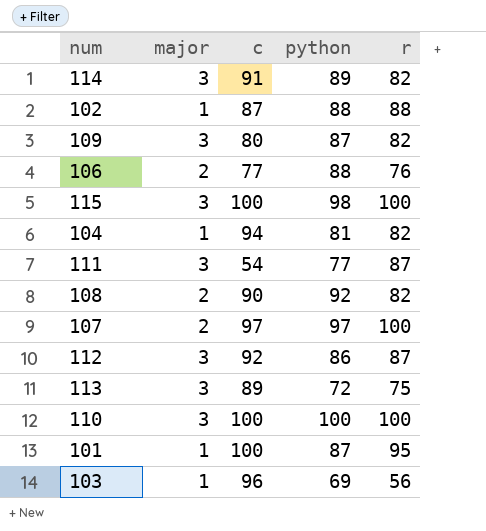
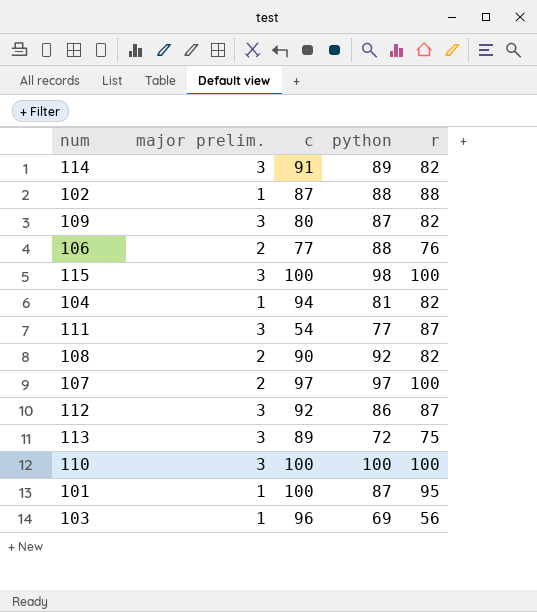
column name: major -> major prelim.

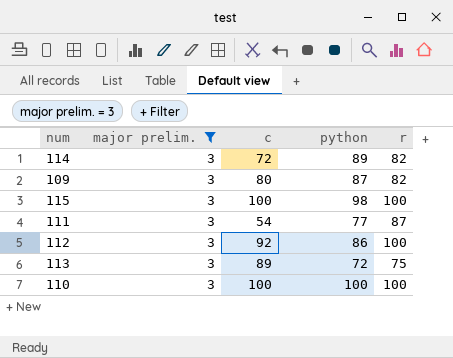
filter: none -> major prelim. = 3
114 | c: 91 -> 72
112 | r: 87 -> 100

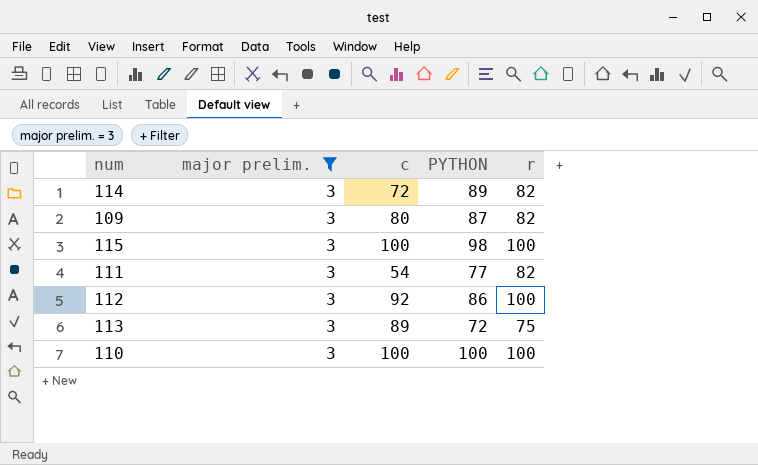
column name: python -> PYTHON
111 | r: 87 -> 82

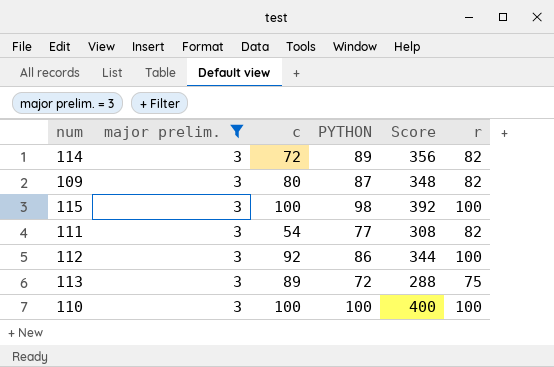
column Score | formula: none -> [PYTHON] * 4

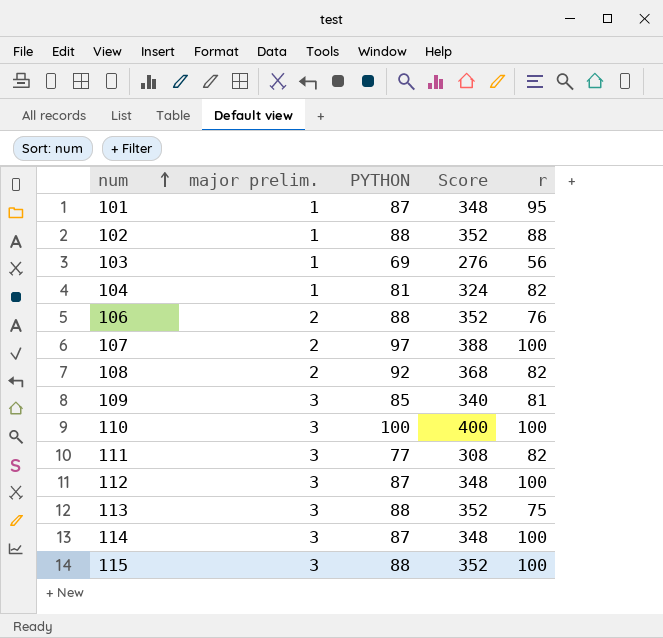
filter: major prelim. = 3 -> none
row order: none -> num ascending
column c | position: 3 -> none
109 | PYTHON: 87 -> 85
109 | Score: 348 -> 340
109 | r: 82 -> 81
112 | PYTHON: 86 -> 87
112 | Score: 344 -> 348
113 | PYTHON: 72 -> 88
113 | Score: 288 -> 352
114 | PYTHON: 89 -> 87
114 | Score: 356 -> 348
114 | r: 82 -> 100
115 | PYTHON: 98 -> 88
115 | Score: 392 -> 352

